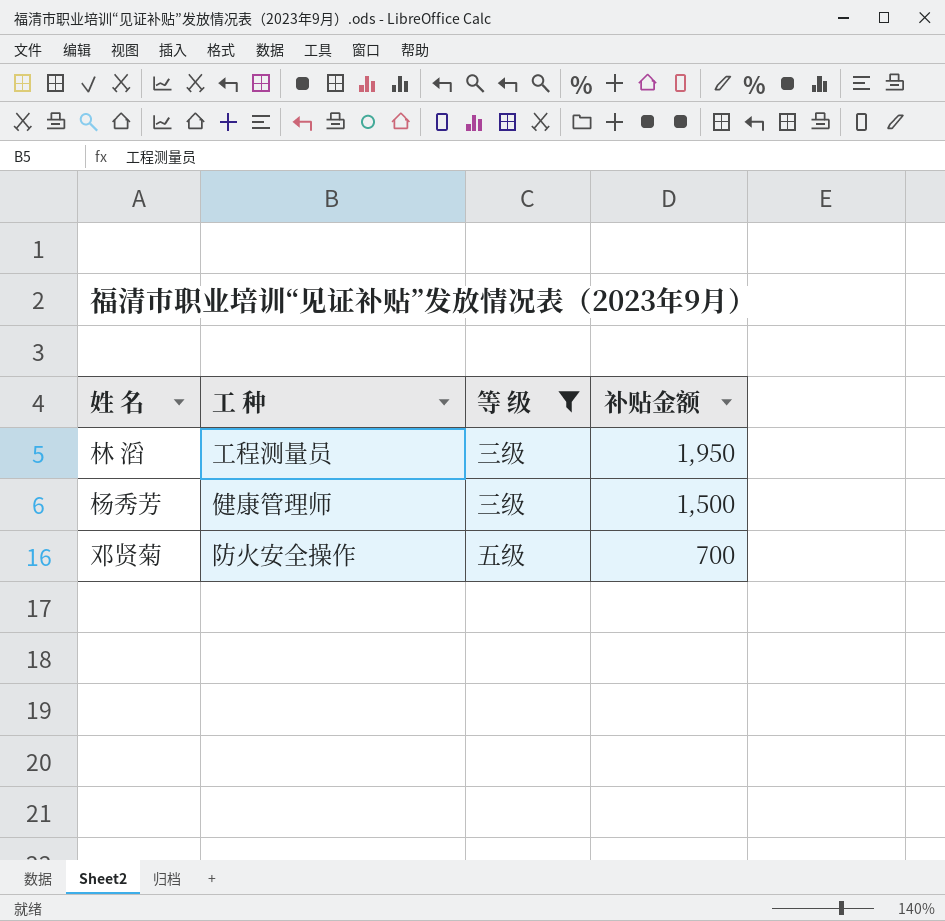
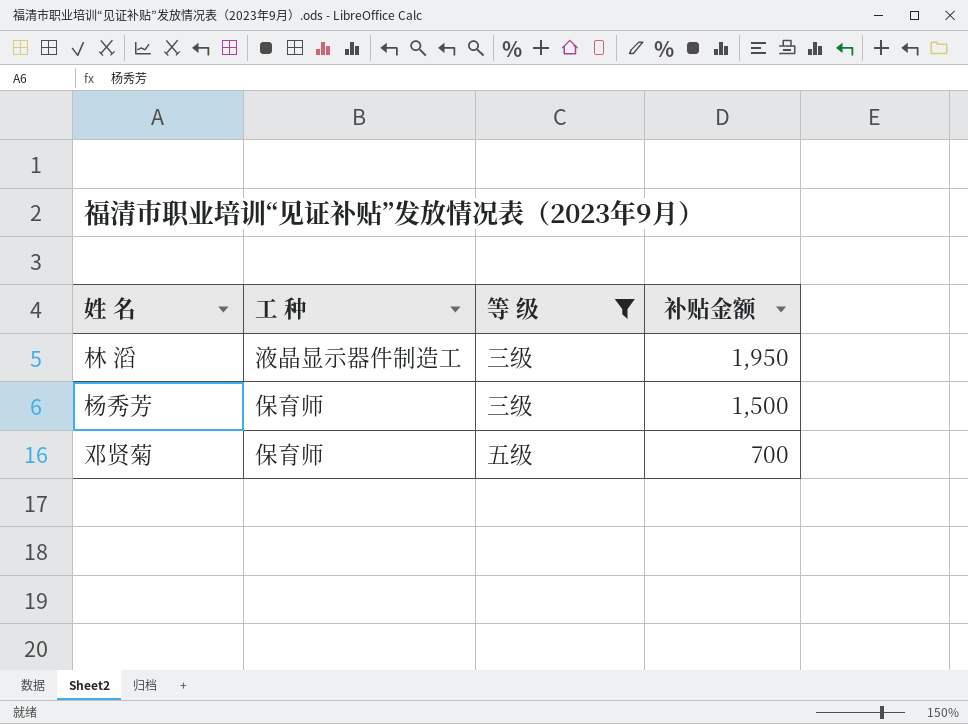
林 滔 | 工 种: 工程测量员 -> 液晶显示器件制造工
杨秀芳 | 工 种: 健康管理师 -> 保育师
邓贤菊 | 工 种: 防火安全操作 -> 保育师

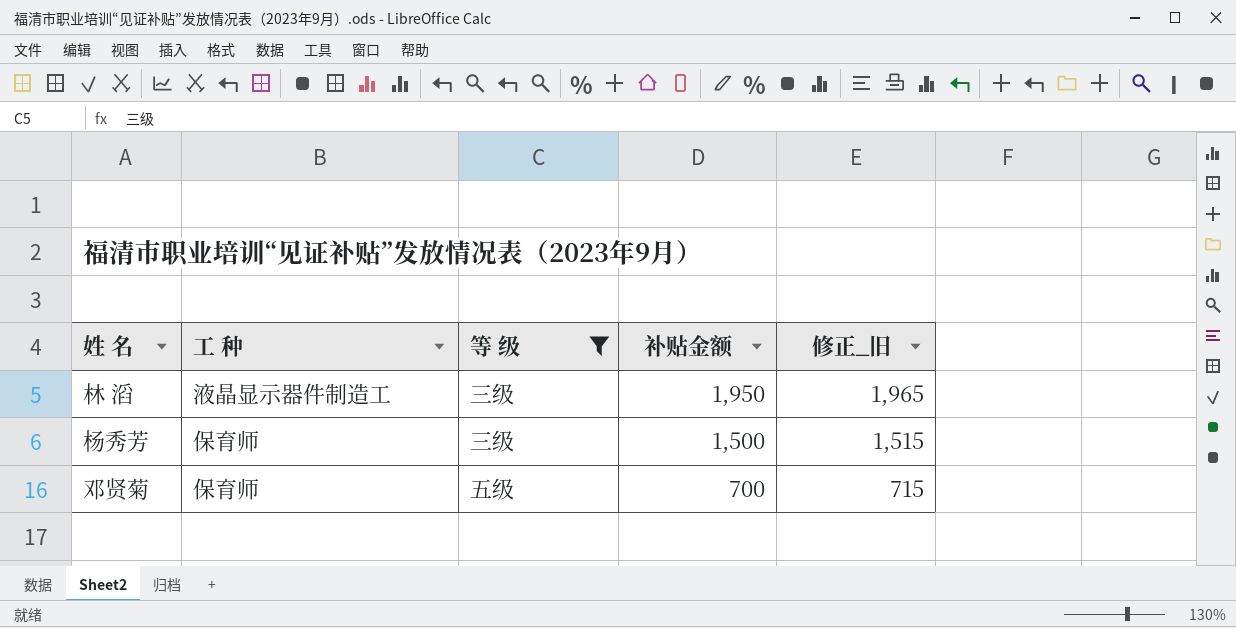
column 修正_旧 | formula: none -> [补贴金额] + 15

